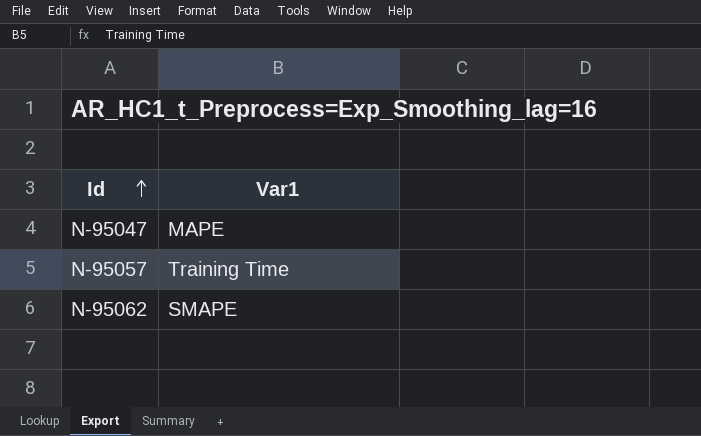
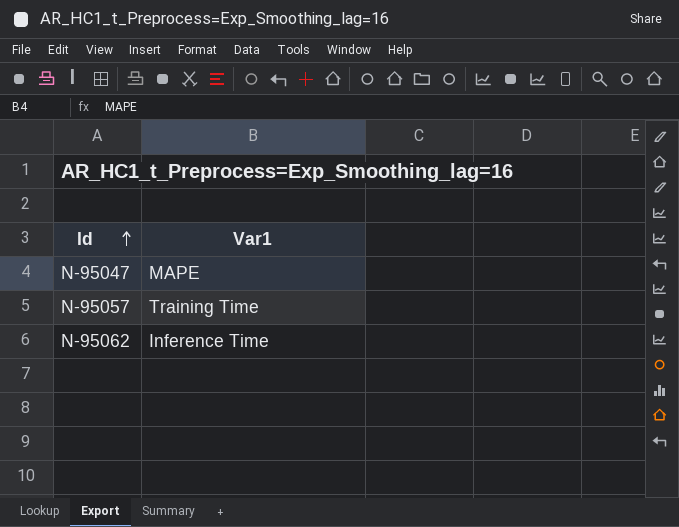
N-95062 | Var1: SMAPE -> Inference Time

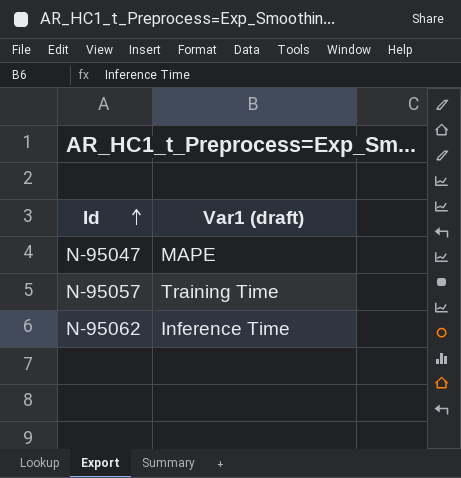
column name: Var1 -> Var1 (draft)

